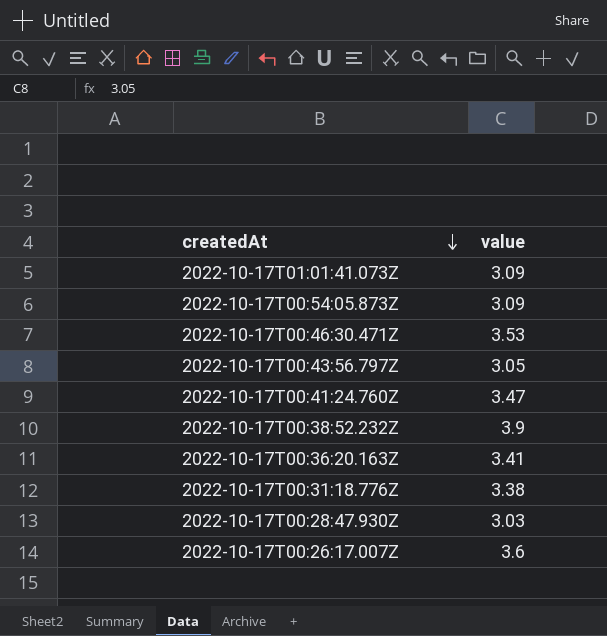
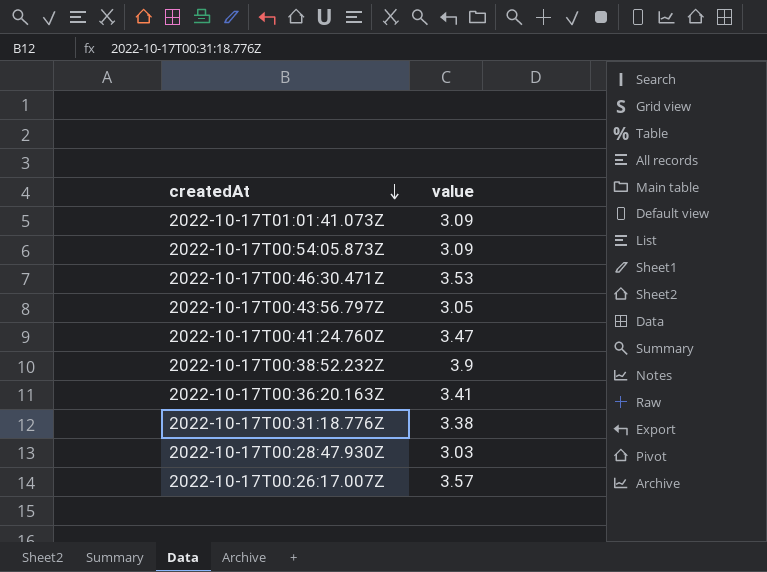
2022-10-17T00:26:17.007Z | value: 3.6 -> 3.57

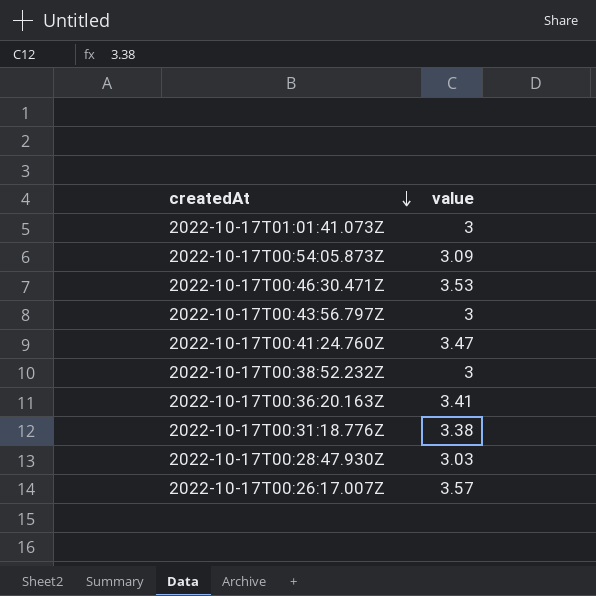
2022-10-17T01:01:41.073Z | value: 3.09 -> 3
2022-10-17T00:43:56.797Z | value: 3.05 -> 3
2022-10-17T00:38:52.232Z | value: 3.9 -> 3

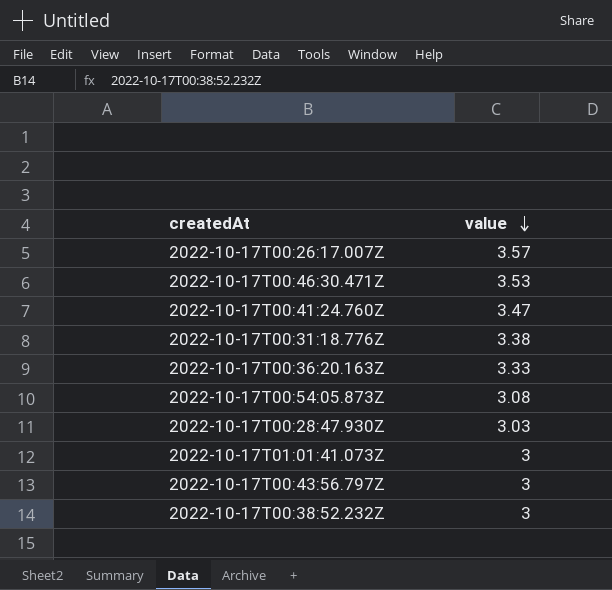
row order: createdAt descending -> value descending
2022-10-17T00:36:20.163Z | value: 3.41 -> 3.33
2022-10-17T00:54:05.873Z | value: 3.09 -> 3.08

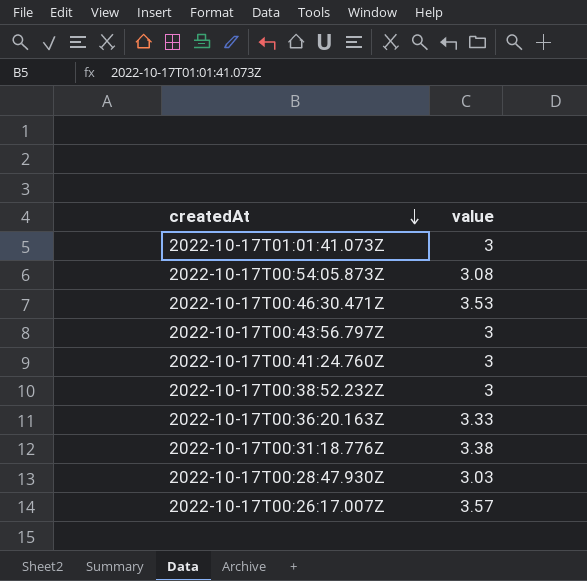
row order: value descending -> createdAt descending
2022-10-17T00:41:24.760Z | value: 3.47 -> 3

